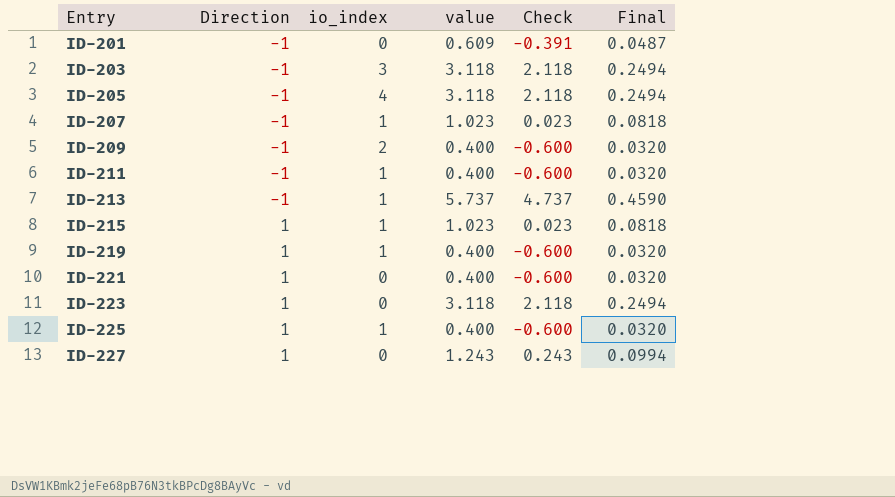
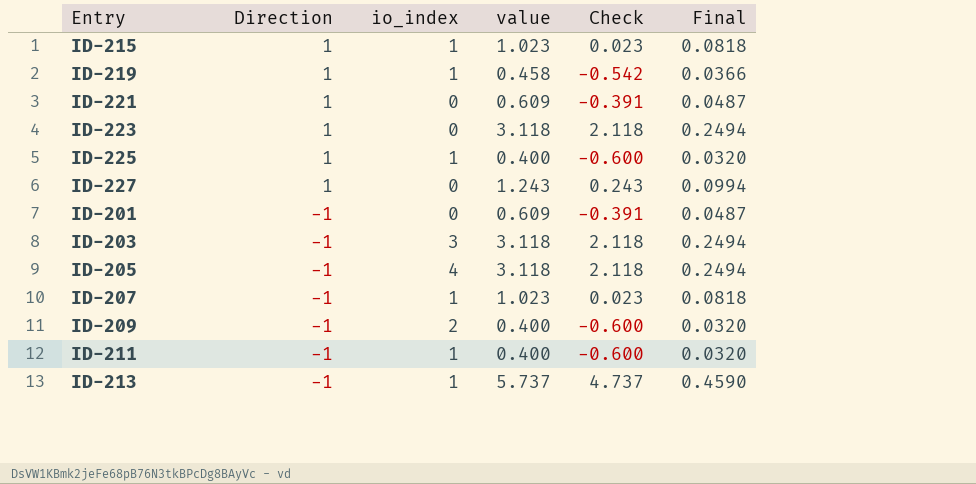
row order: Entry ascending -> Direction descending
ID-219 | value: 0.400 -> 0.458
ID-219 | Check: -0.600 -> -0.542
ID-219 | Final: 0.0320 -> 0.0366
ID-221 | value: 0.400 -> 0.609
ID-221 | Check: -0.600 -> -0.391
ID-221 | Final: 0.0320 -> 0.0487

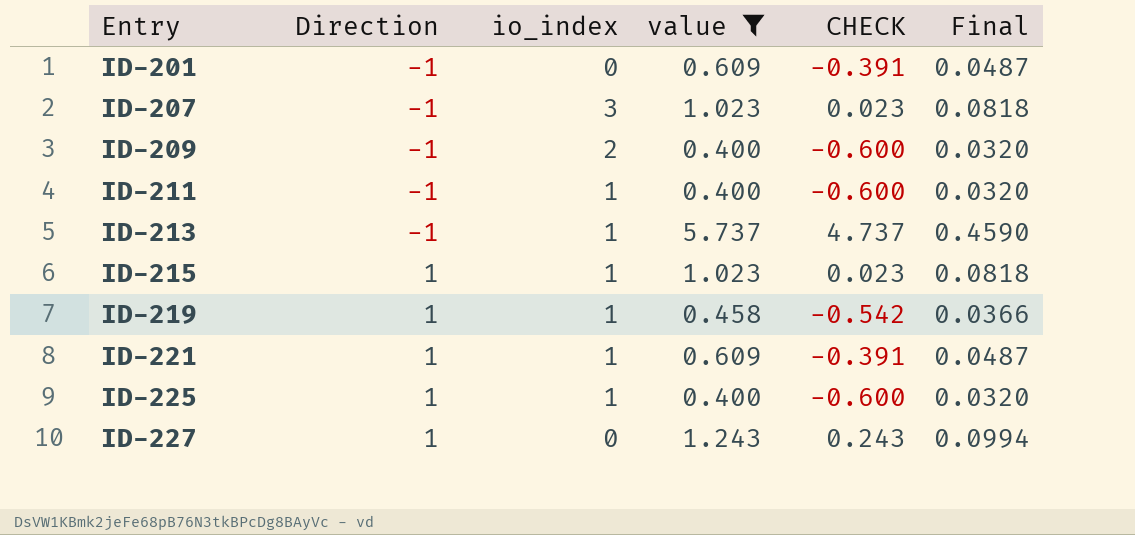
filter: none -> value != 3.118
row order: Direction descending -> Entry ascending
column name: Check -> CHECK
ID-207 | io_index: 1 -> 3
ID-221 | io_index: 0 -> 1

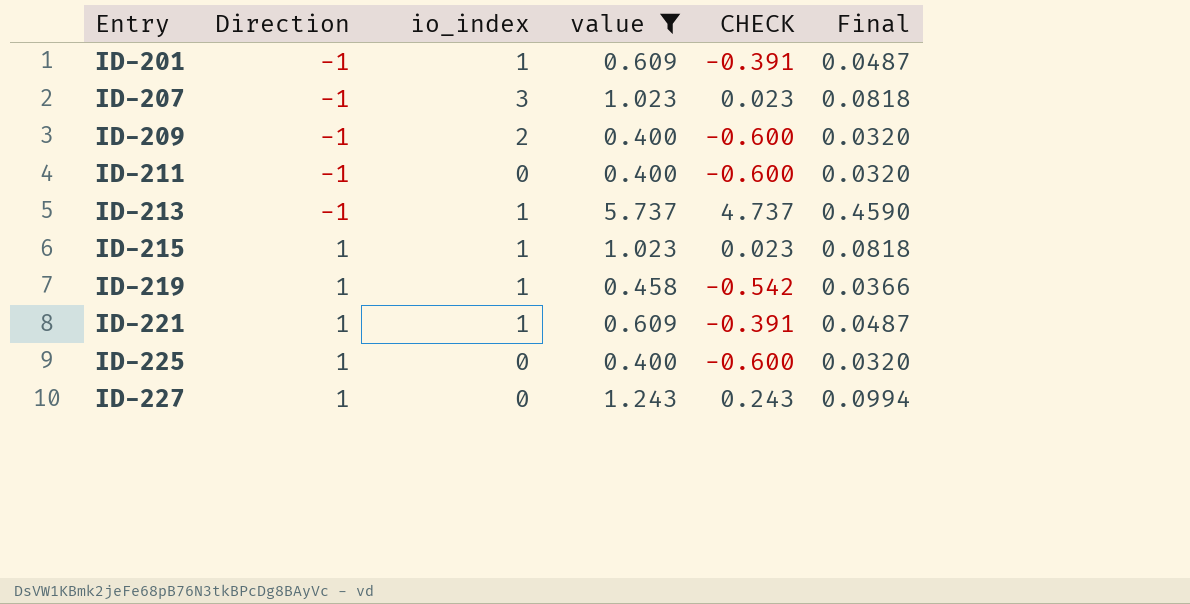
ID-201 | io_index: 0 -> 1
ID-211 | io_index: 1 -> 0
ID-225 | io_index: 1 -> 0

